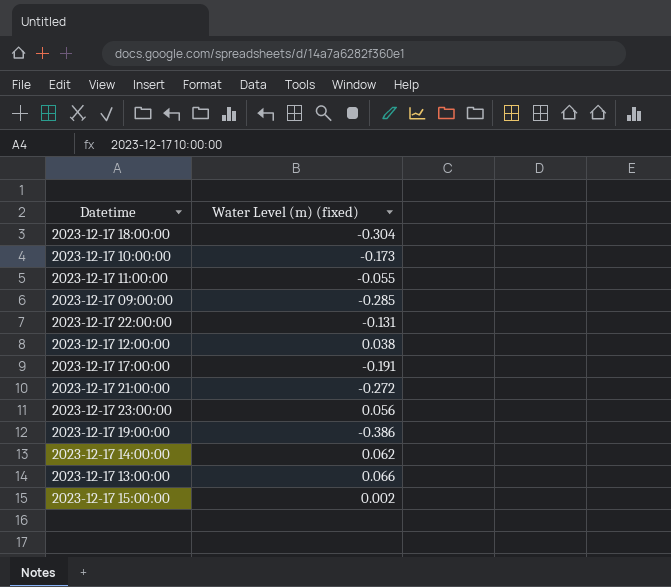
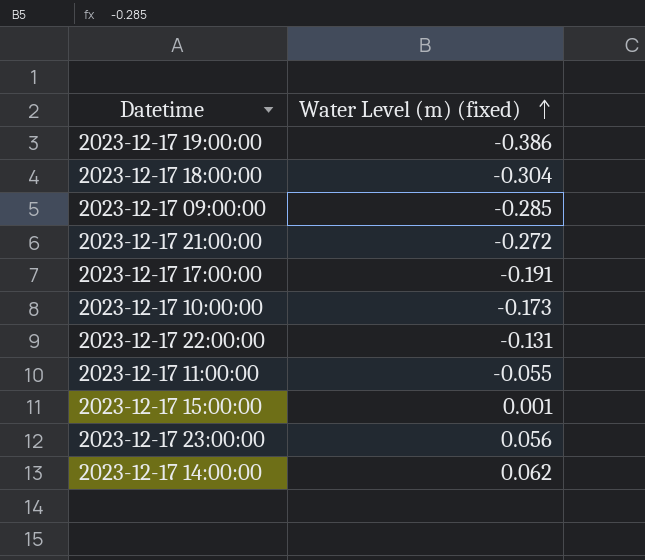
row order: none -> Water Level (m) (fixed) ascending
row 2023-12-17 12:00:00: 0.038 -> none
row 2023-12-17 13:00:00: 0.066 -> none
2023-12-17 15:00:00 | Water Level (m) (fixed): 0.002 -> 0.001

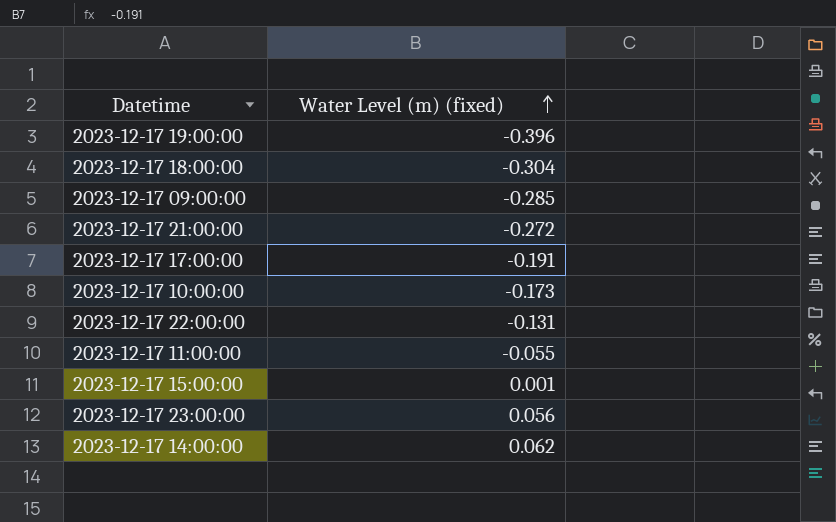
2023-12-17 19:00:00 | Water Level (m) (fixed): -0.386 -> -0.396

